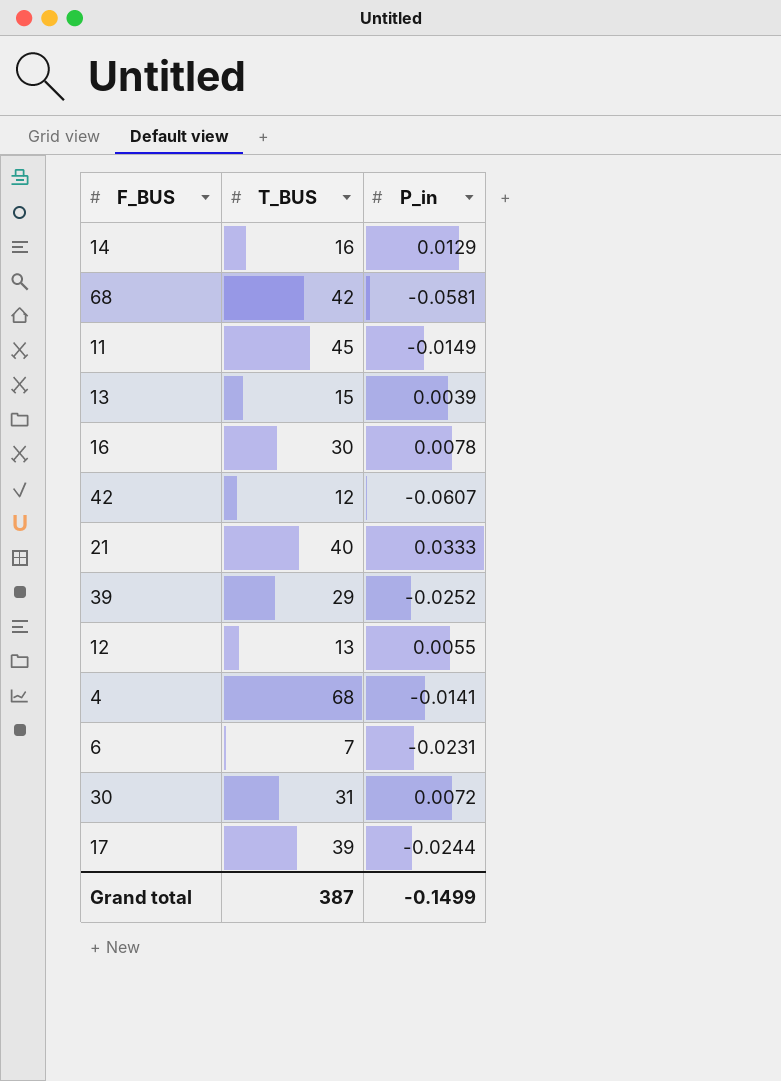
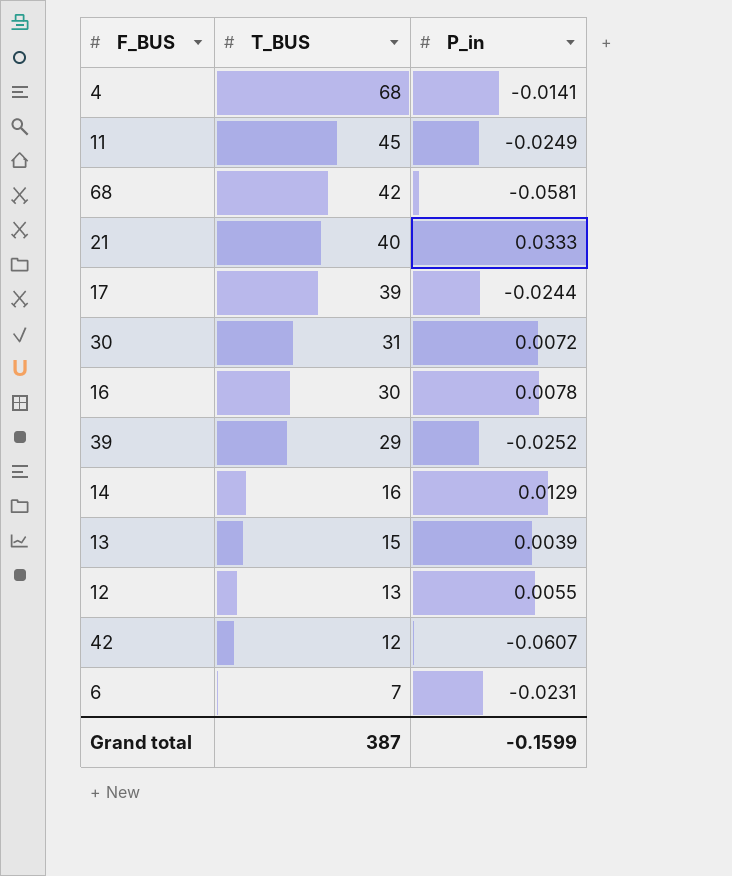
row order: none -> T_BUS descending
11 | P_in: -0.0149 -> -0.0249
Grand total | P_in: -0.1499 -> -0.1599

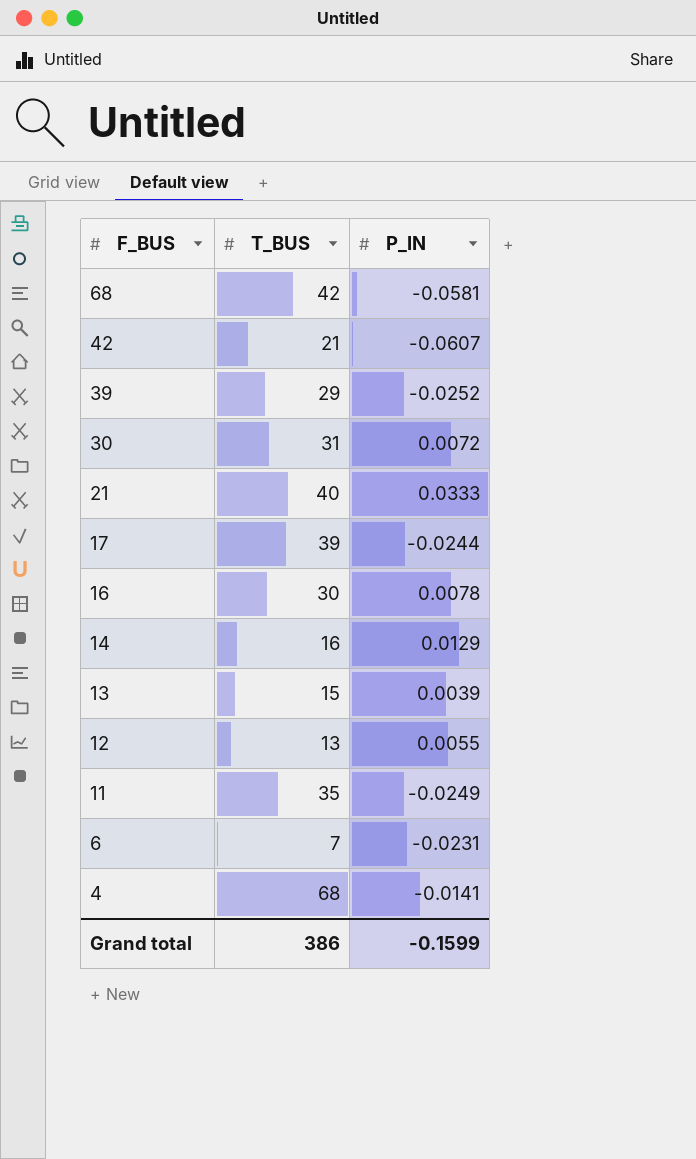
row order: T_BUS descending -> F_BUS descending
column name: P_in -> P_IN
42 | T_BUS: 12 -> 21
11 | T_BUS: 45 -> 35
Grand total | T_BUS: 387 -> 386

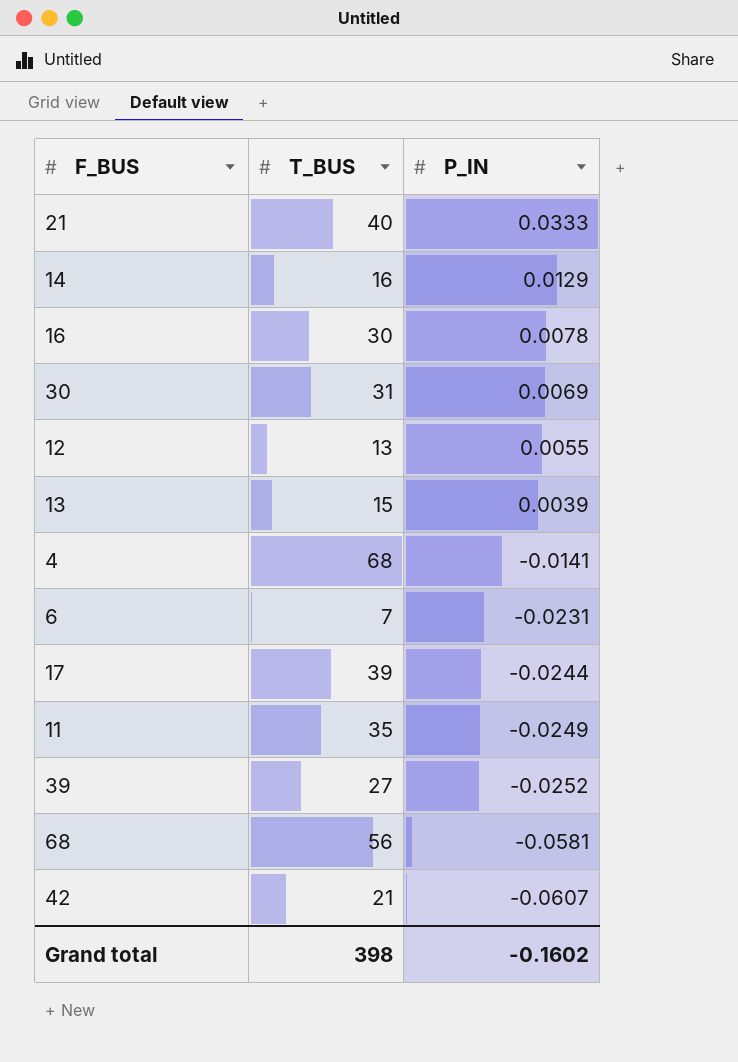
row order: F_BUS descending -> P_IN descending
30 | P_IN: 0.0072 -> 0.0069
39 | T_BUS: 29 -> 27
68 | T_BUS: 42 -> 56
Grand total | T_BUS: 386 -> 398
Grand total | P_IN: -0.1599 -> -0.1602

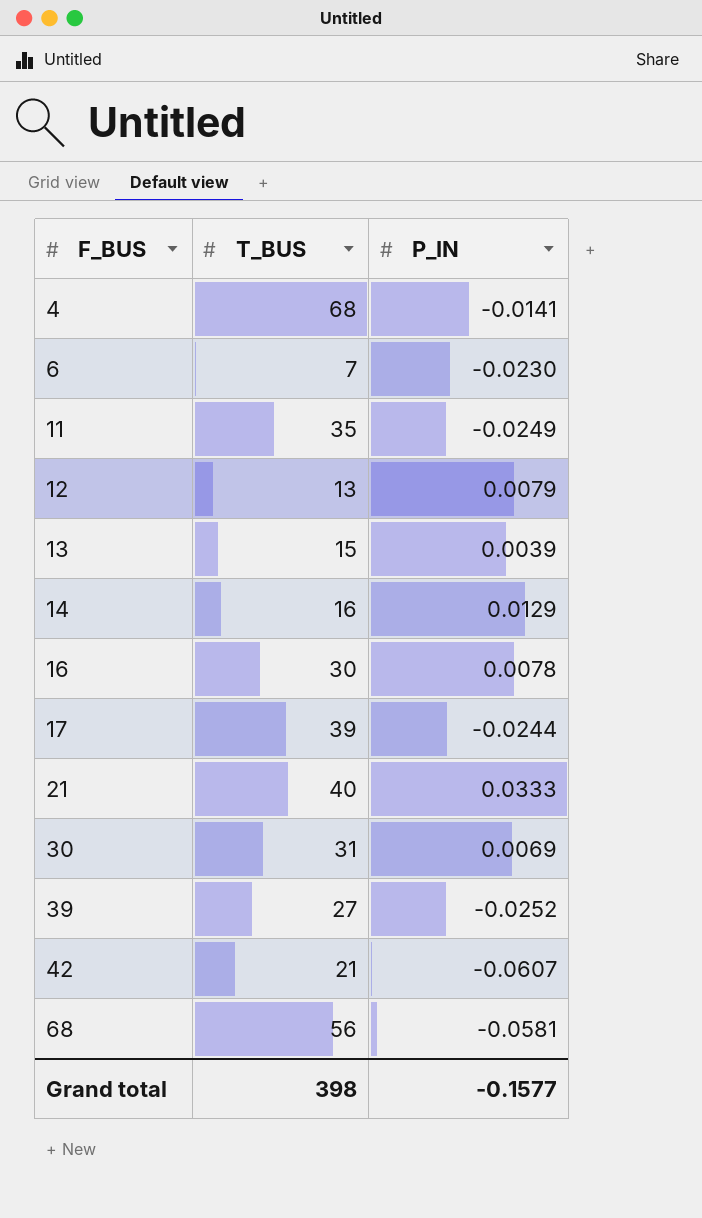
row order: P_IN descending -> F_BUS ascending
6 | P_IN: -0.0231 -> -0.0230
12 | P_IN: 0.0055 -> 0.0079
Grand total | P_IN: -0.1602 -> -0.1577

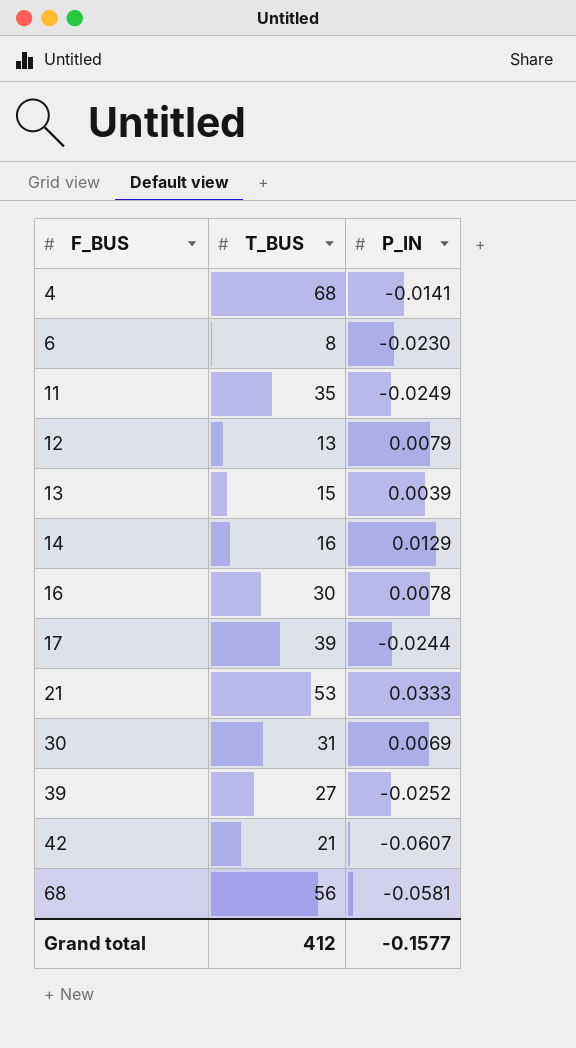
6 | T_BUS: 7 -> 8
21 | T_BUS: 40 -> 53
Grand total | T_BUS: 398 -> 412

